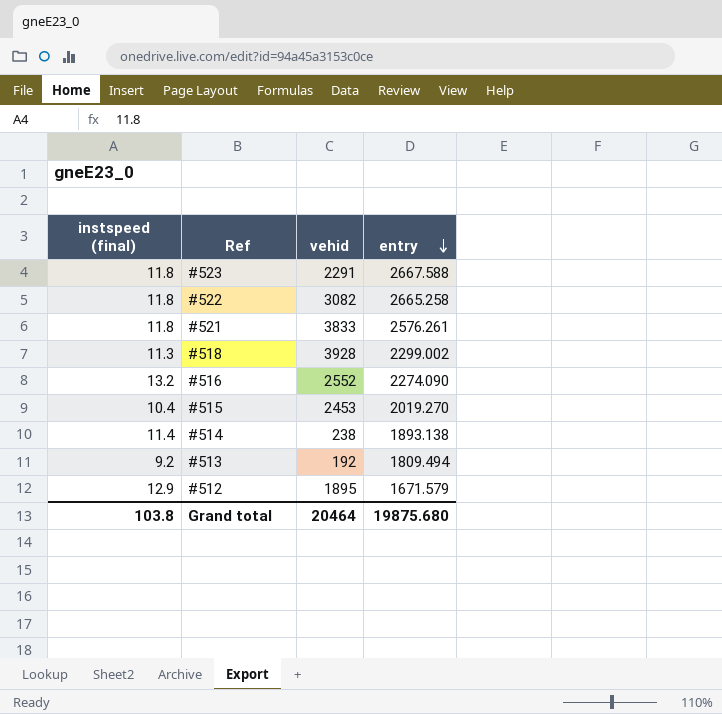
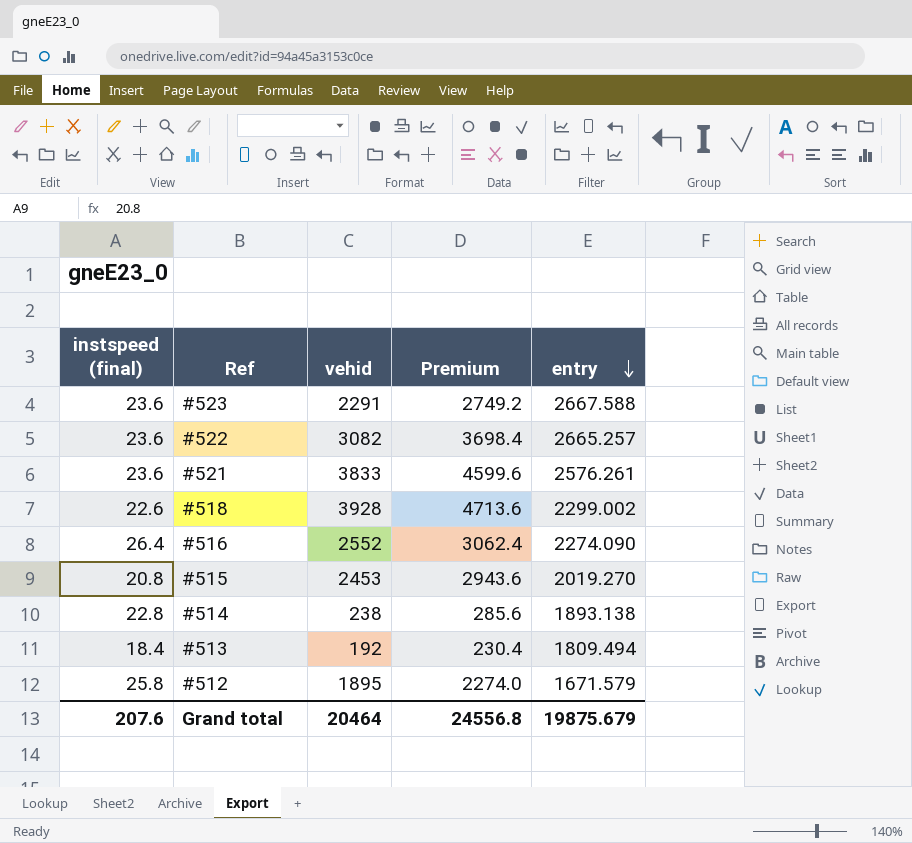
column Premium | formula: none -> [vehid] * 1.2
#523 | instspeed (final): 11.8 -> 23.6
#522 | instspeed (final): 11.8 -> 23.6
#522 | entry: 2665.258 -> 2665.257
#521 | instspeed (final): 11.8 -> 23.6
#518 | instspeed (final): 11.3 -> 22.6
#516 | instspeed (final): 13.2 -> 26.4
#515 | instspeed (final): 10.4 -> 20.8
#514 | instspeed (final): 11.4 -> 22.8
#513 | instspeed (final): 9.2 -> 18.4
#512 | instspeed (final): 12.9 -> 25.8
Grand total | instspeed (final): 103.8 -> 207.6
Grand total | entry: 19875.680 -> 19875.679

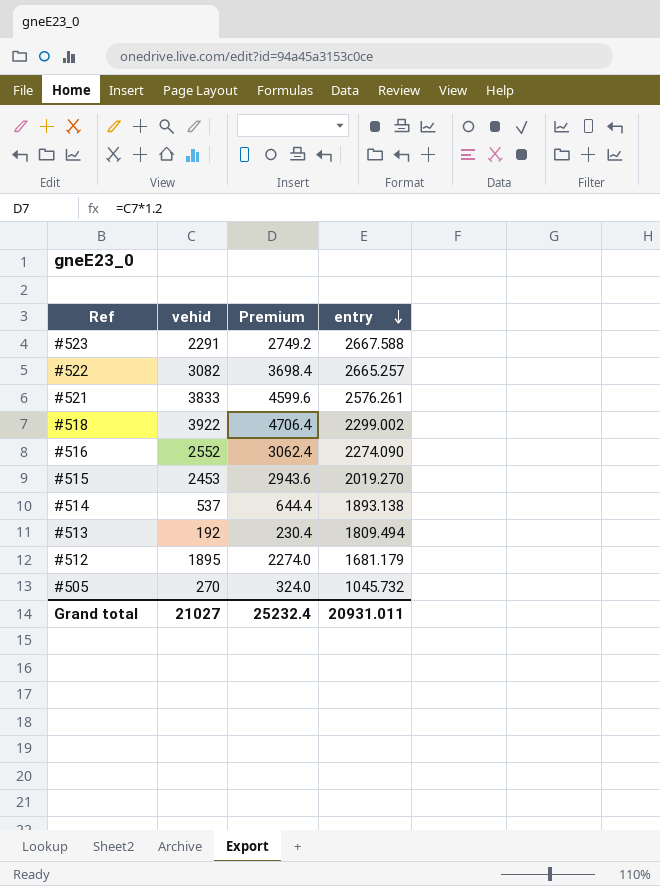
column instspeed (final) | position: 1 -> none
#518 | vehid: 3928 -> 3922
#518 | Premium: 4713.6 -> 4706.4
#514 | vehid: 238 -> 537
#514 | Premium: 285.6 -> 644.4
#512 | entry: 1671.579 -> 1681.179
row #505: none -> 270 | 324.0 | 1045.732
Grand total | vehid: 20464 -> 21027
Grand total | Premium: 24556.8 -> 25232.4
Grand total | entry: 19875.679 -> 20931.011

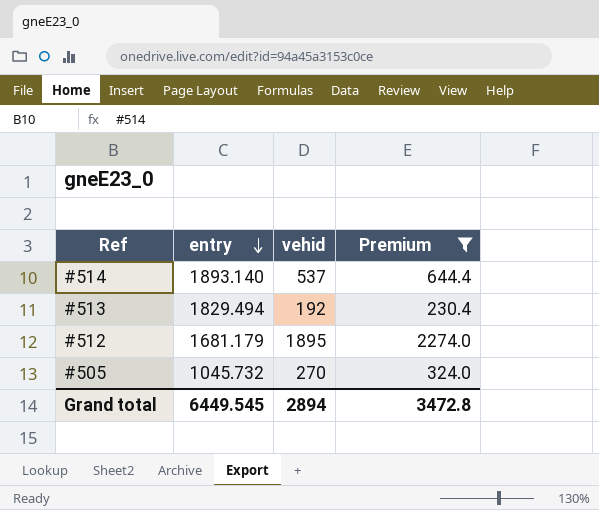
filter: none -> Premium <= 2274.0
column entry | position: 4 -> 2
#514 | entry: 1893.138 -> 1893.140
#513 | entry: 1809.494 -> 1829.494
Grand total | entry: 20931.011 -> 6449.545
Grand total | vehid: 21027 -> 2894
Grand total | Premium: 25232.4 -> 3472.8

